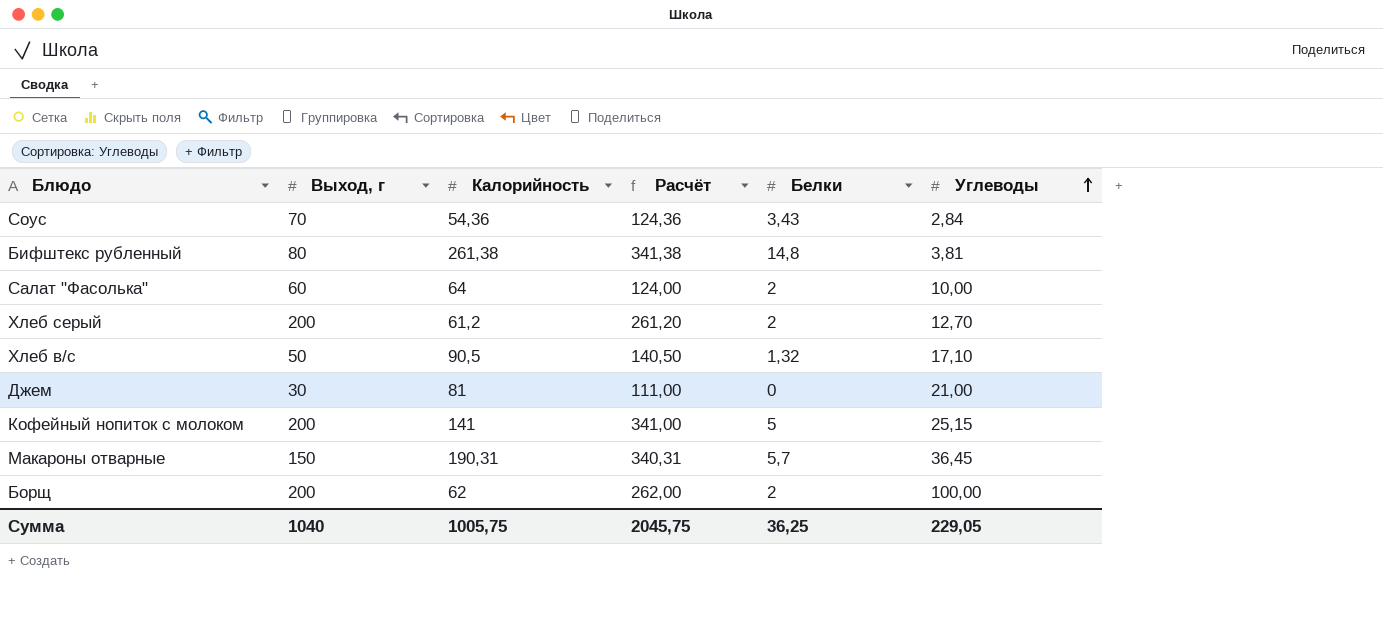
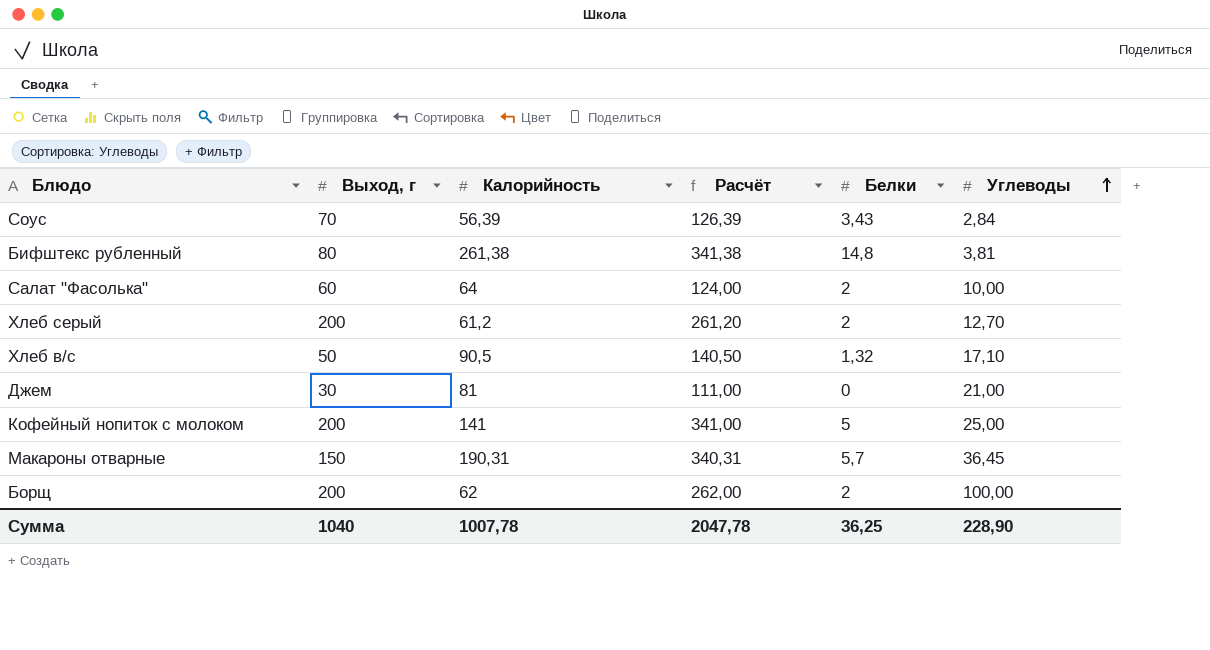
Соус | Калорийность: 54,36 -> 56,39
Соус | Расчёт: 124,36 -> 126,39
Кофейный нопиток с молоком | Углеводы: 25,15 -> 25,00
Сумма | Калорийность: 1005,75 -> 1007,78
Сумма | Расчёт: 2045,75 -> 2047,78
Сумма | Углеводы: 229,05 -> 228,90

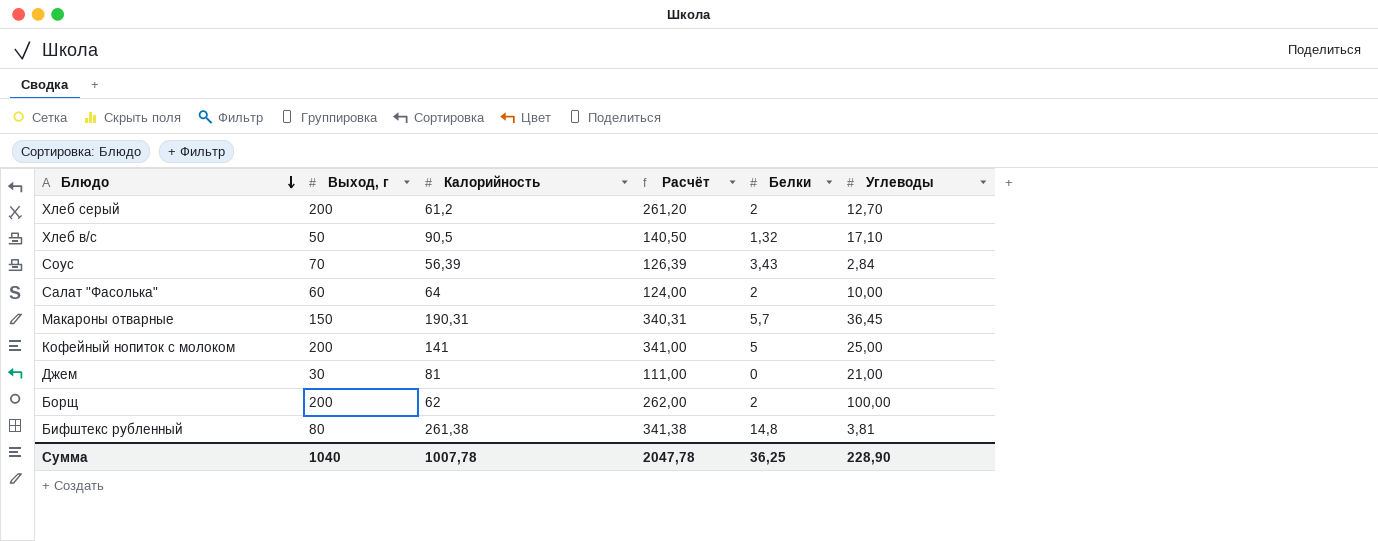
row order: Углеводы ascending -> Блюдо descending

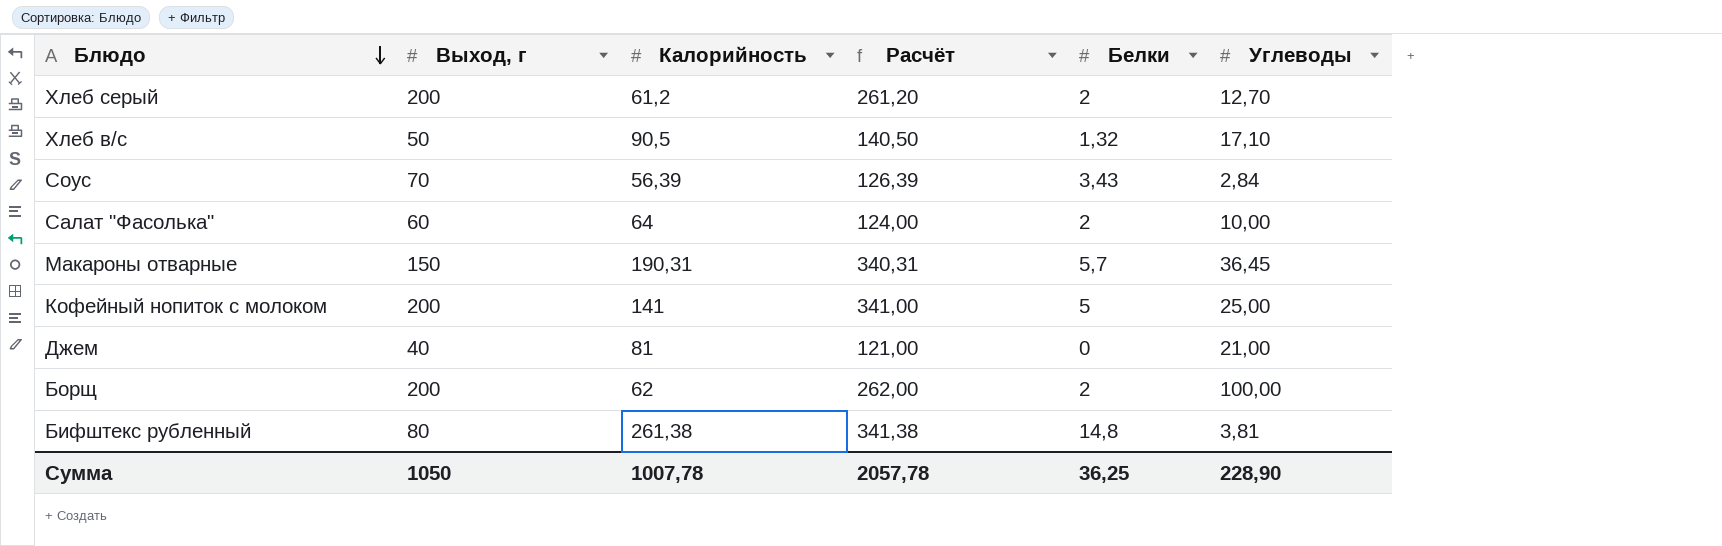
Джем | Выход, г: 30 -> 40
Джем | Расчёт: 111,00 -> 121,00
Сумма | Выход, г: 1040 -> 1050
Сумма | Расчёт: 2047,78 -> 2057,78

